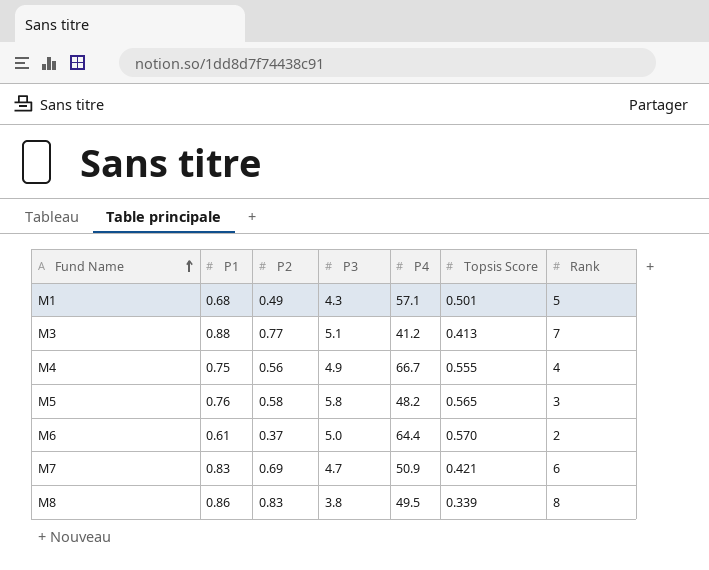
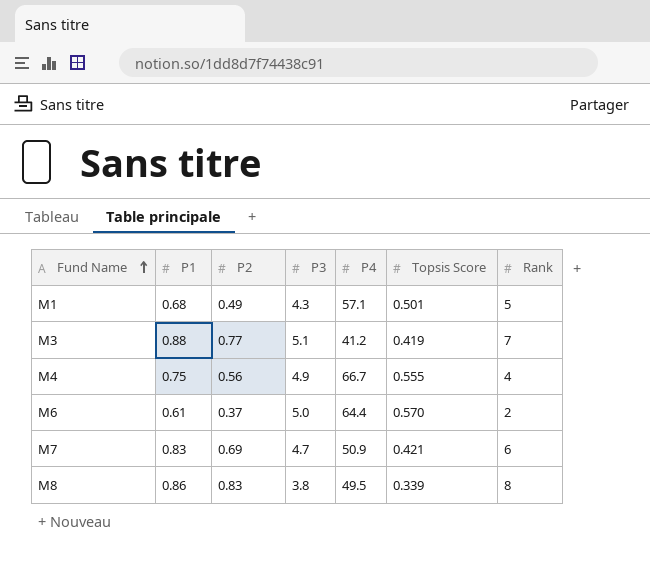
row M5: 0.76 | 0.58 | 5.8 | 48.2 | 0.565 | 3 -> none
M3 | Topsis Score: 0.413 -> 0.419

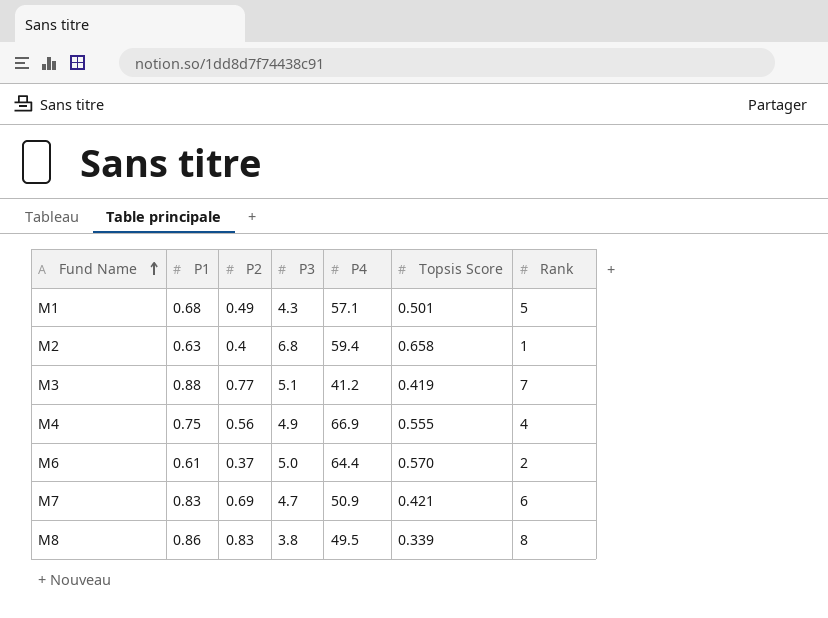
row M2: none -> 0.63 | 0.4 | 6.8 | 59.4 | 0.658 | 1
M4 | P4: 66.7 -> 66.9

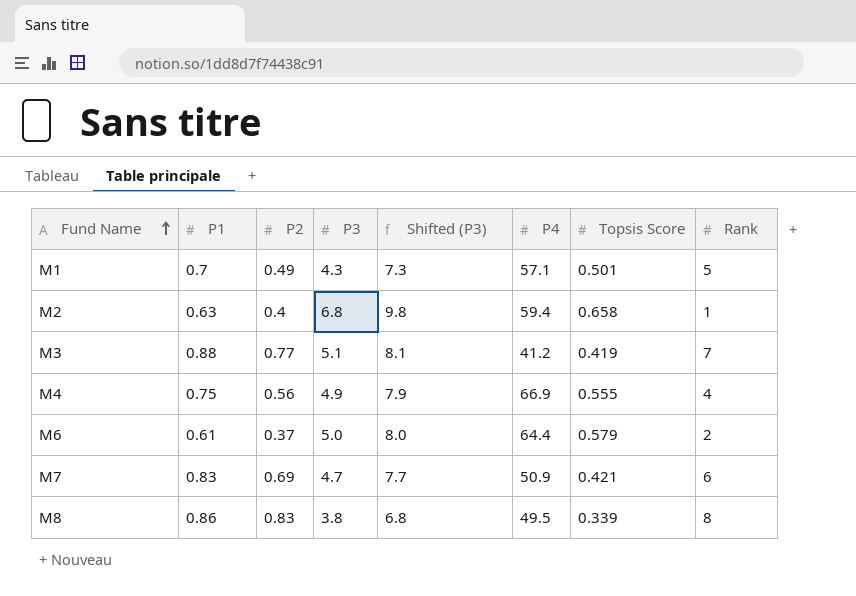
column Shifted (P3) | formula: none -> [P3] + 3
M1 | P1: 0.68 -> 0.7
M6 | Topsis Score: 0.570 -> 0.579

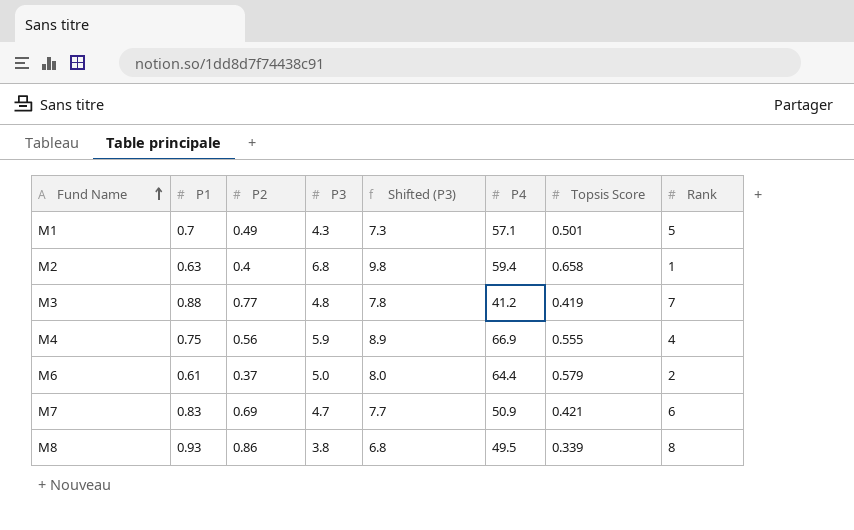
M3 | P3: 5.1 -> 4.8
M3 | Shifted (P3): 8.1 -> 7.8
M4 | P3: 4.9 -> 5.9
M4 | Shifted (P3): 7.9 -> 8.9
M8 | P1: 0.86 -> 0.93
M8 | P2: 0.83 -> 0.86

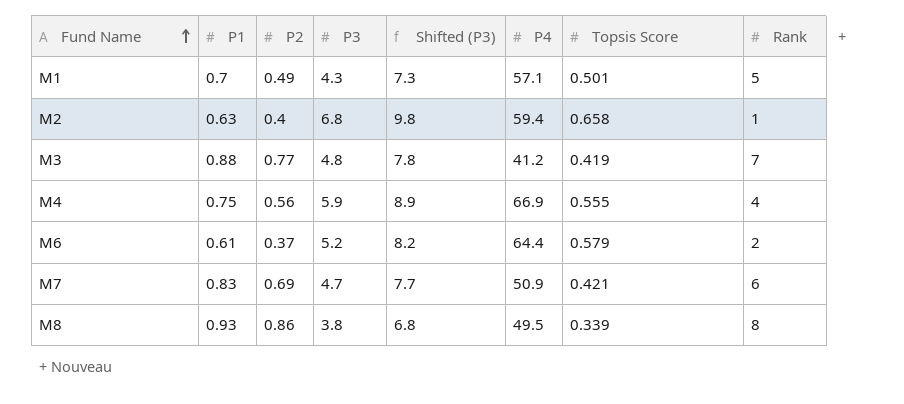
M6 | P3: 5.0 -> 5.2
M6 | Shifted (P3): 8.0 -> 8.2

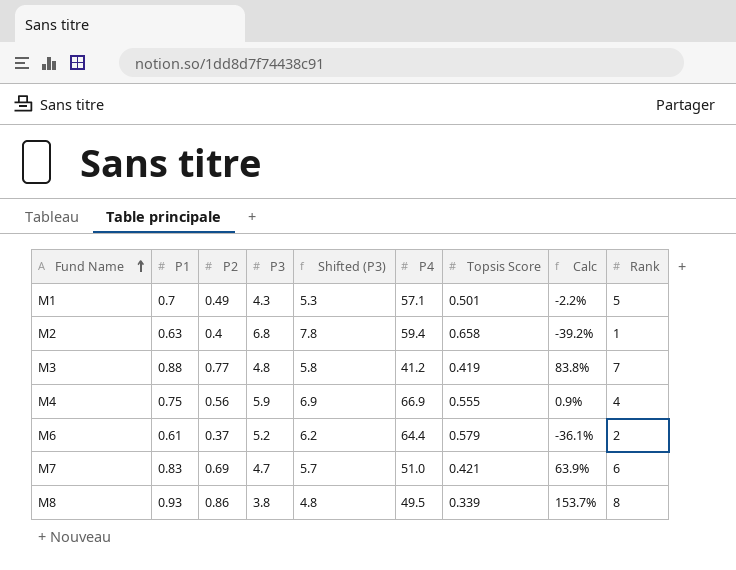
column Shifted (P3) | formula: [P3] + 3 -> [P3] + 1
column Calc | formula: none -> ([P2] - [Topsis Score]) / [Topsis Score]
M7 | P4: 50.9 -> 51.0

